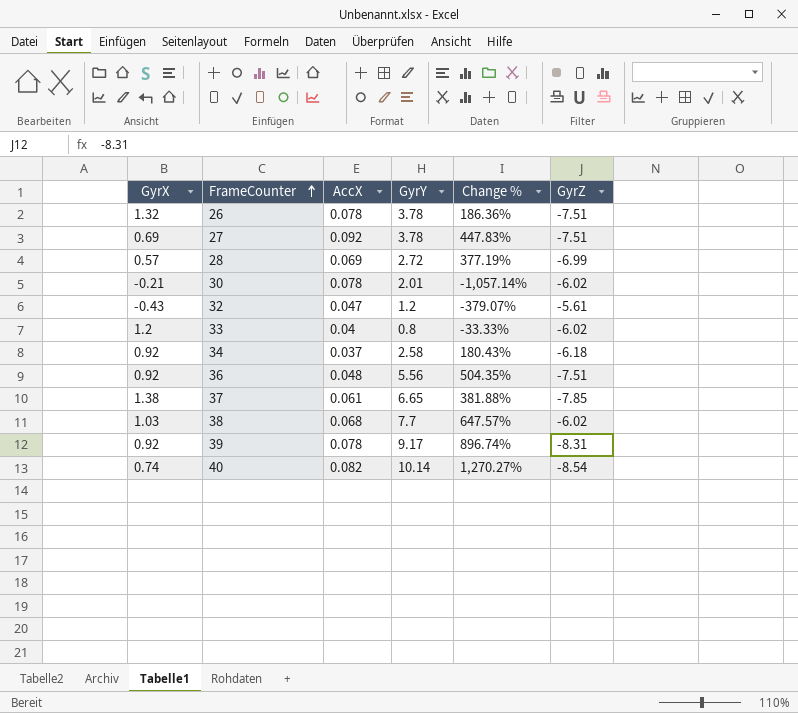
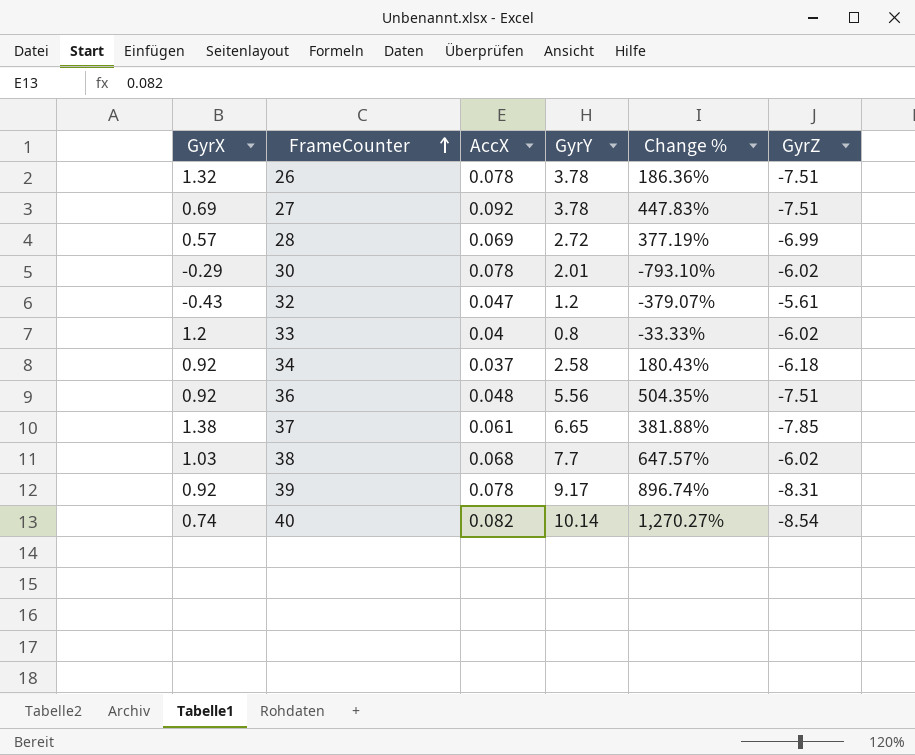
30 | GyrX: -0.21 -> -0.29
30 | Change %: -1,057.14% -> -793.10%

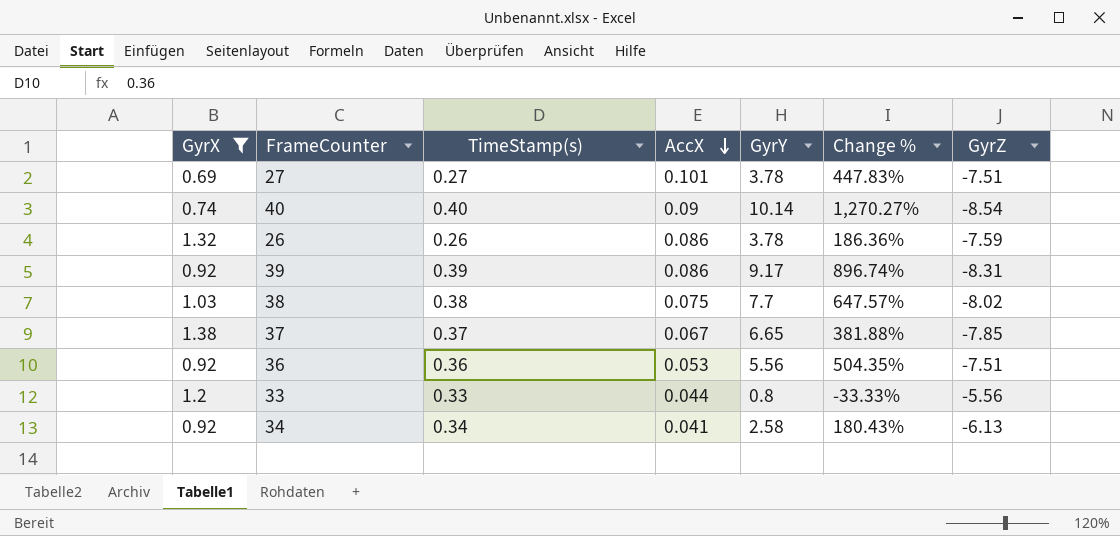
filter: none -> GyrX >= 0.69
row order: FrameCounter ascending -> AccX descending
column TimeStamp(s) | position: none -> 3
27 | AccX: 0.092 -> 0.101
40 | AccX: 0.082 -> 0.09
26 | AccX: 0.078 -> 0.086
26 | GyrZ: -7.51 -> -7.59
39 | AccX: 0.078 -> 0.086
38 | AccX: 0.068 -> 0.075
38 | GyrZ: -6.02 -> -8.02
37 | AccX: 0.061 -> 0.067
36 | AccX: 0.048 -> 0.053
33 | AccX: 0.04 -> 0.044
33 | GyrZ: -6.02 -> -5.56
34 | AccX: 0.037 -> 0.041
34 | GyrZ: -6.18 -> -6.13

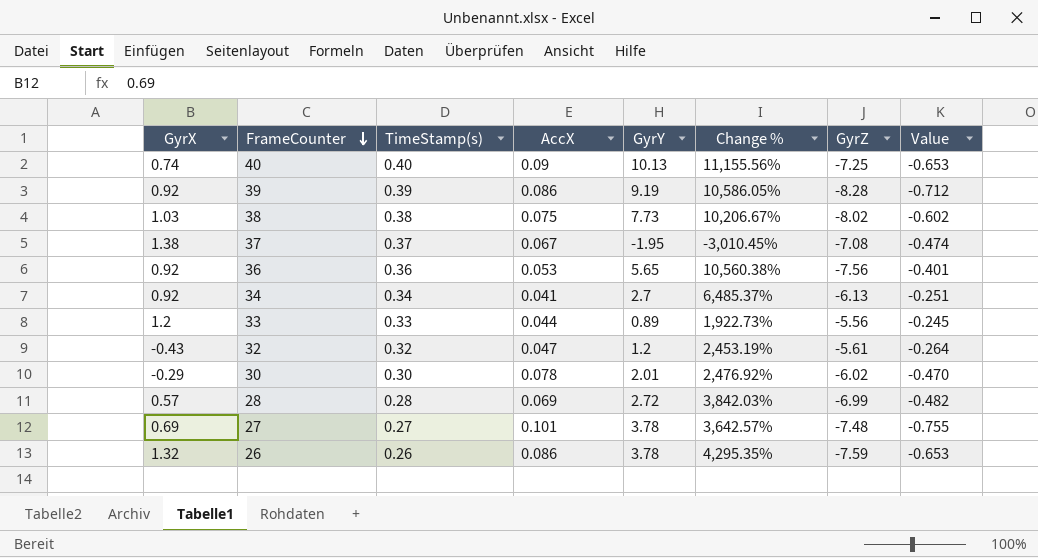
filter: GyrX >= 0.69 -> none
row order: AccX descending -> FrameCounter descending
column Change % | formula: ([GyrY] - [GyrX]) / [GyrX] -> ([GyrY] - [AccX]) / [AccX]
column Value | formula: none -> [AccX] * [GyrZ]
40 | GyrY: 10.14 -> 10.13
40 | GyrZ: -8.54 -> -7.25
39 | GyrY: 9.17 -> 9.19
39 | GyrZ: -8.31 -> -8.28
38 | GyrY: 7.7 -> 7.73
37 | GyrY: 6.65 -> -1.95
37 | GyrZ: -7.85 -> -7.08
36 | GyrY: 5.56 -> 5.65
36 | GyrZ: -7.51 -> -7.56
34 | GyrY: 2.58 -> 2.7
33 | GyrY: 0.8 -> 0.89
27 | GyrZ: -7.51 -> -7.48

